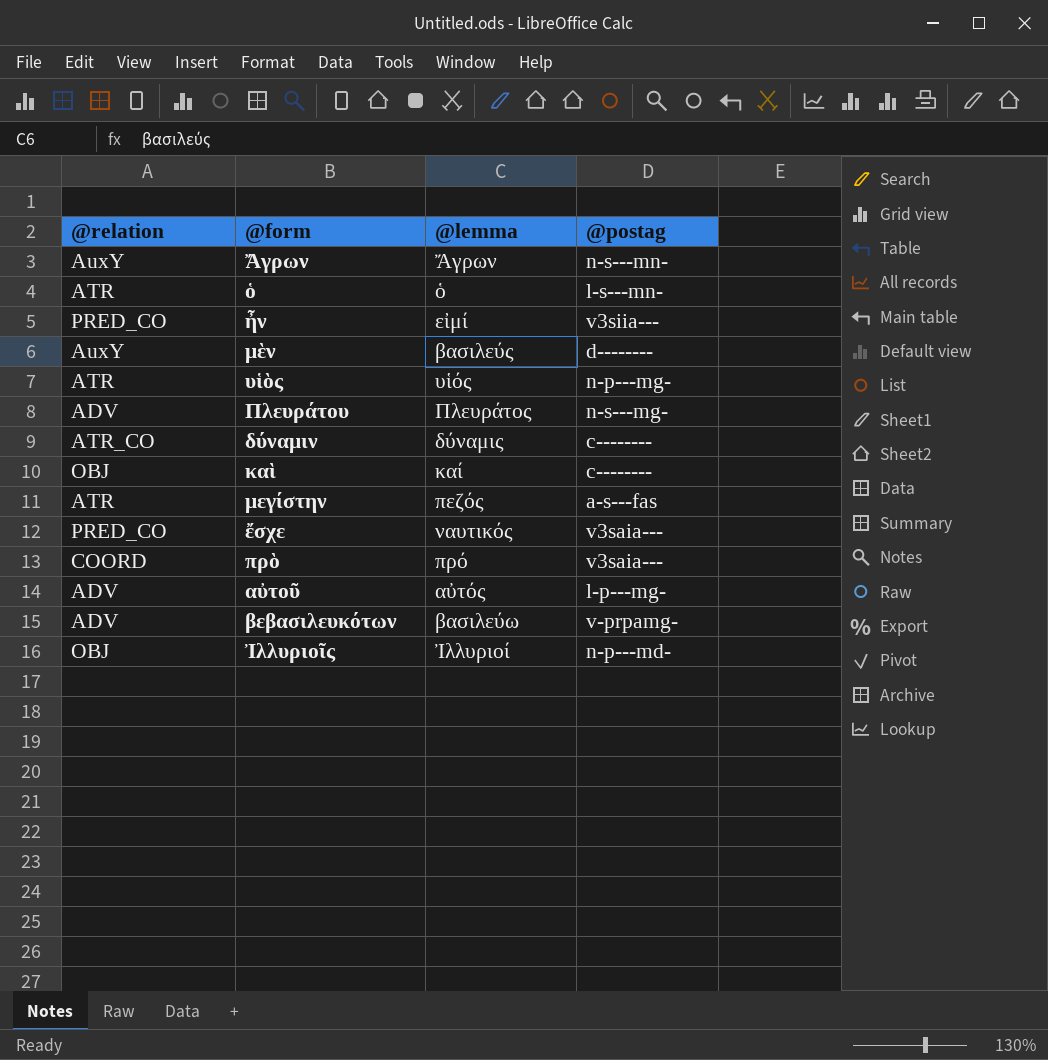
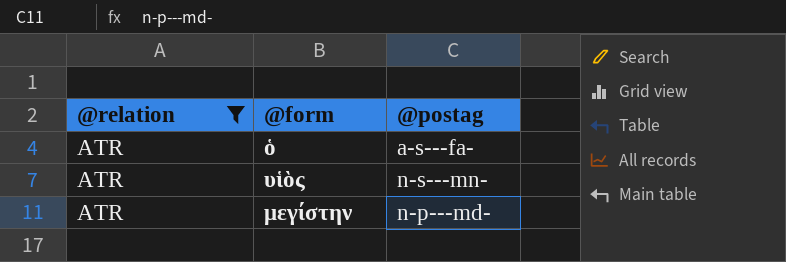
filter: none -> @relation = ATR
column @lemma | position: 3 -> none
ὁ | @postag: l-s---mn- -> a-s---fa-
υἱὸς | @postag: n-p---mg- -> n-s---mn-
μεγίστην | @postag: a-s---fas -> n-p---md-

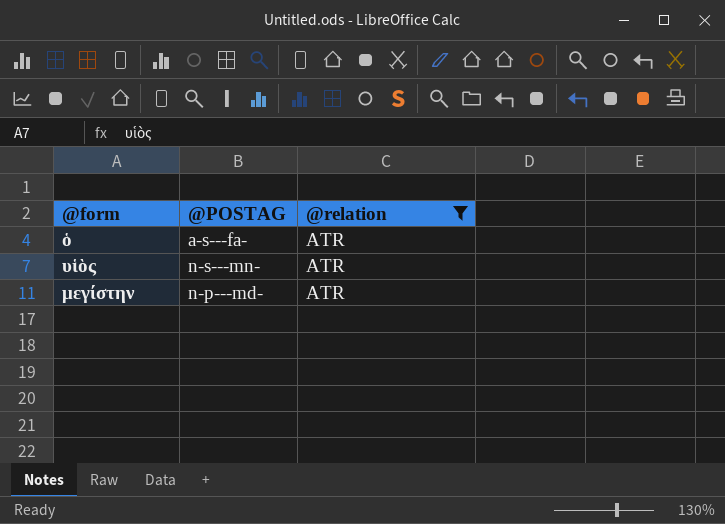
column name: @postag -> @POSTAG
column @relation | position: 1 -> 3

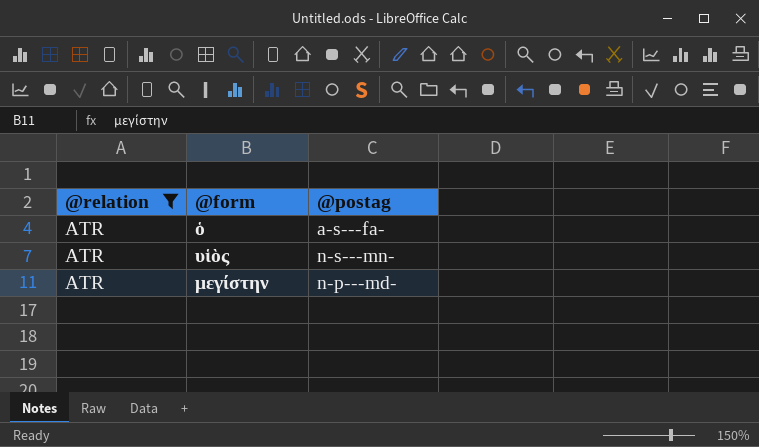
column @relation | position: 3 -> 1
column name: @POSTAG -> @postag

